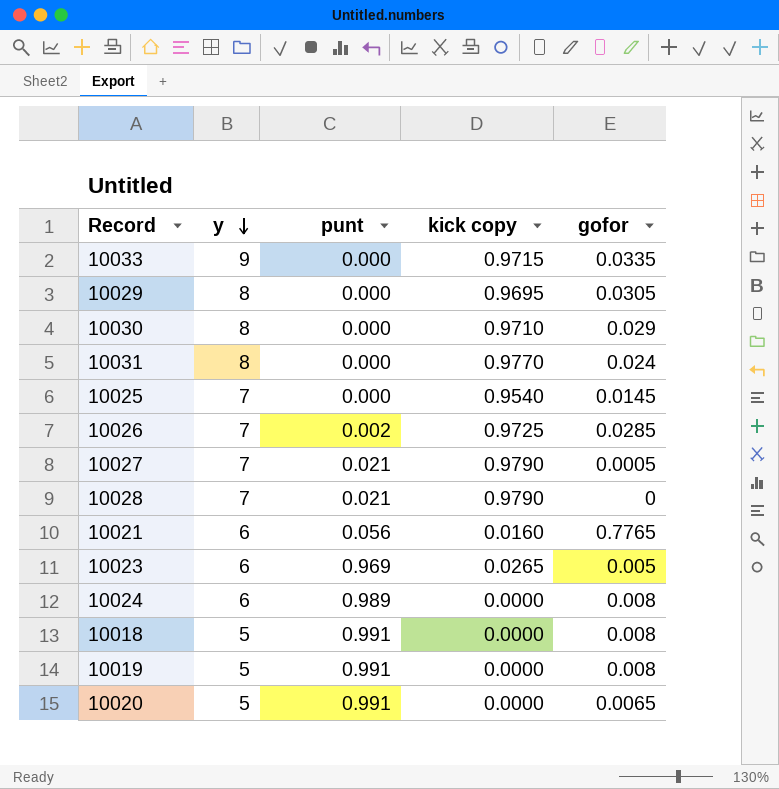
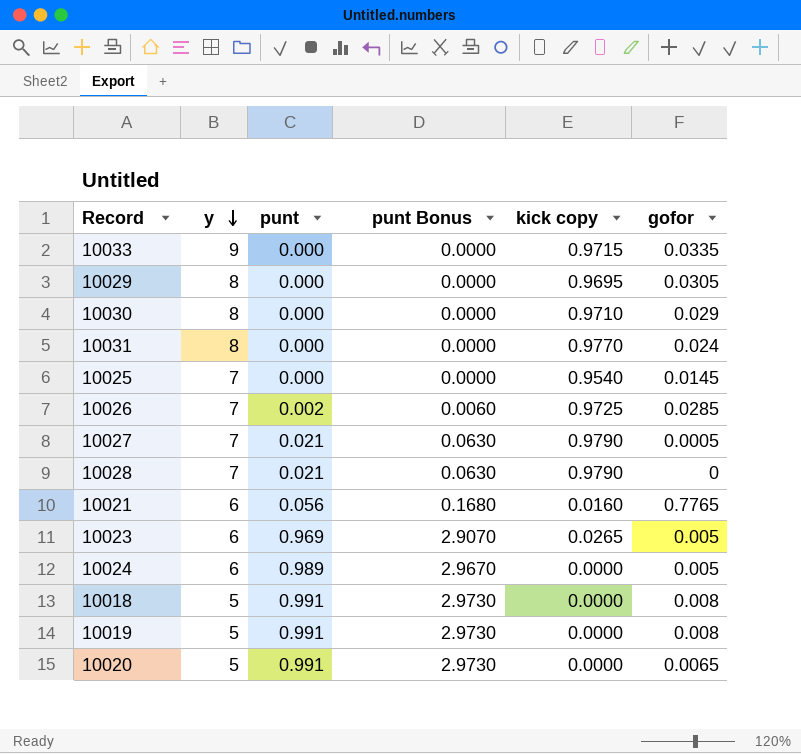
column punt Bonus | formula: none -> [punt] * 3
10024 | gofor: 0.008 -> 0.005

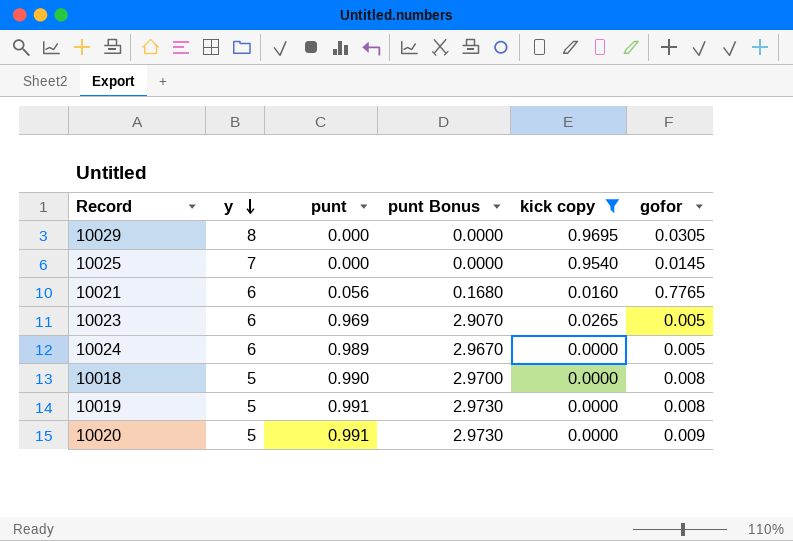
filter: none -> kick copy <= 0.9695
10018 | punt: 0.991 -> 0.990
10018 | punt Bonus: 2.9730 -> 2.9700
10020 | gofor: 0.0065 -> 0.009

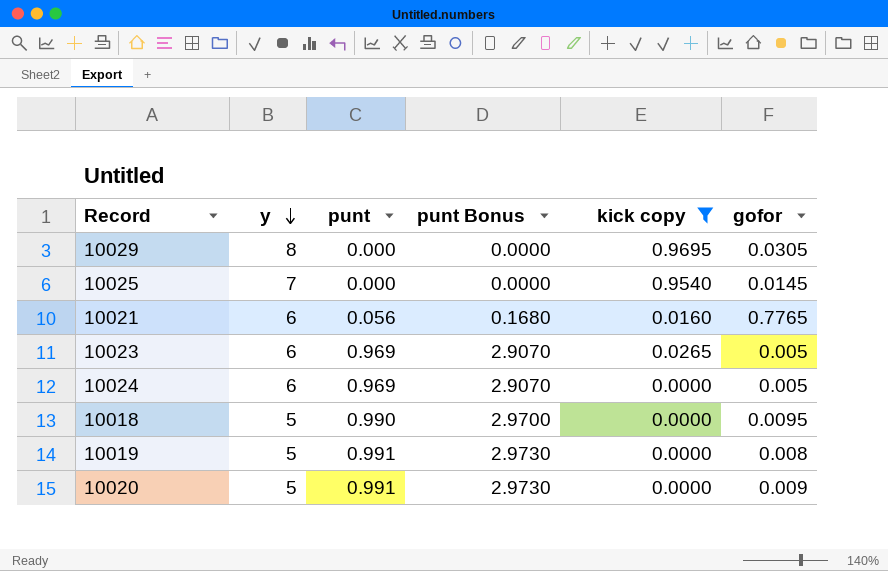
10024 | punt: 0.989 -> 0.969
10024 | punt Bonus: 2.9670 -> 2.9070
10018 | gofor: 0.008 -> 0.0095

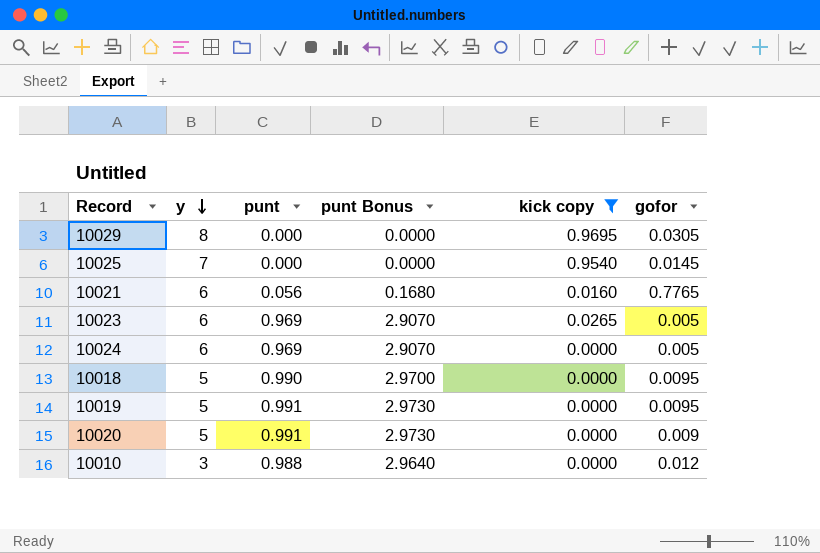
10019 | gofor: 0.008 -> 0.0095
row 10010: none -> 3 | 0.988 | 2.9640 | 0.0000 | 0.012

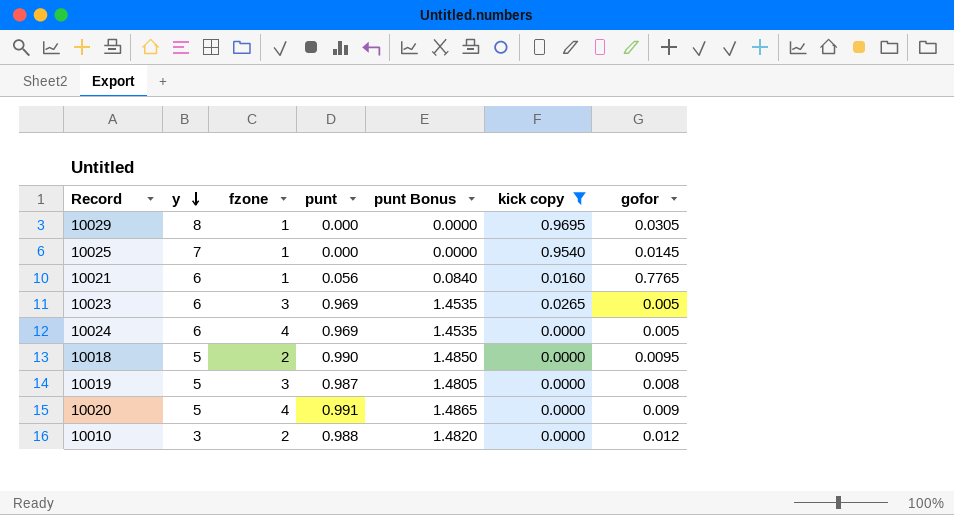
column fzone | position: none -> 3
column punt Bonus | formula: [punt] * 3 -> [punt] * 1.5
10019 | punt: 0.991 -> 0.987
10019 | gofor: 0.0095 -> 0.008

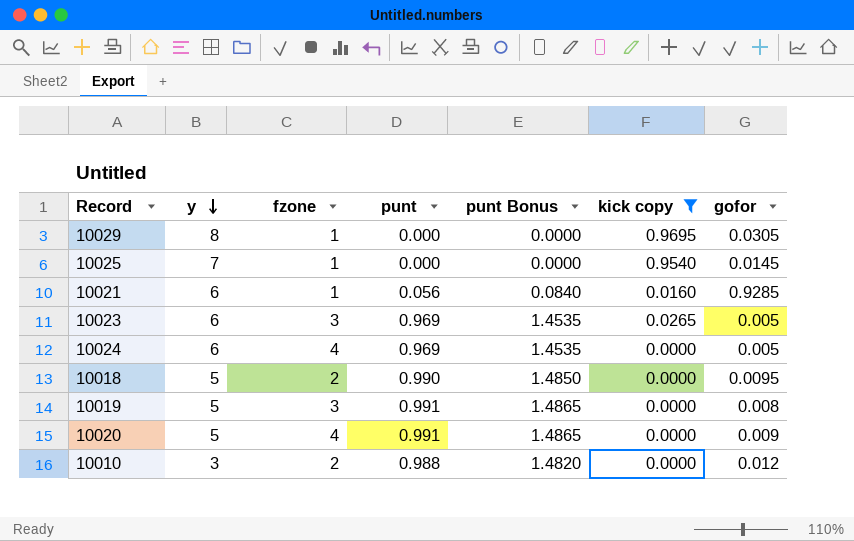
10021 | gofor: 0.7765 -> 0.9285
10019 | punt: 0.987 -> 0.991
10019 | punt Bonus: 1.4805 -> 1.4865

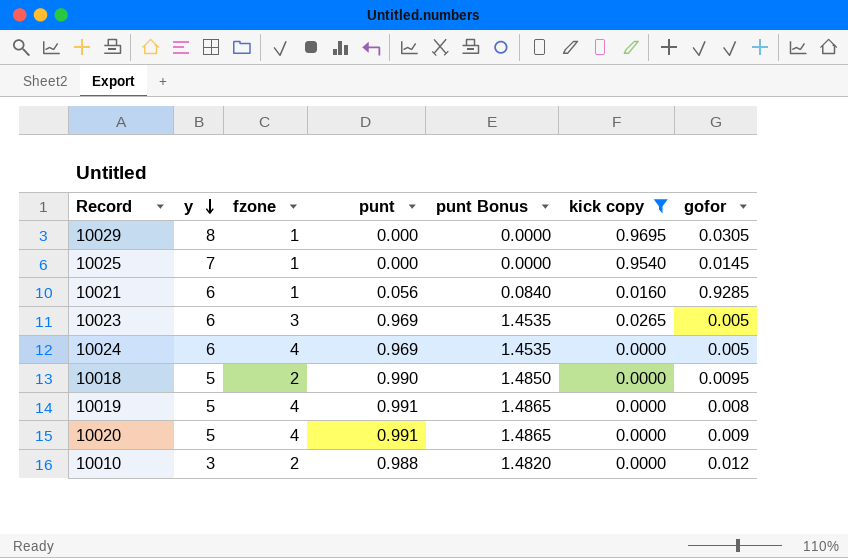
10019 | fzone: 3 -> 4

